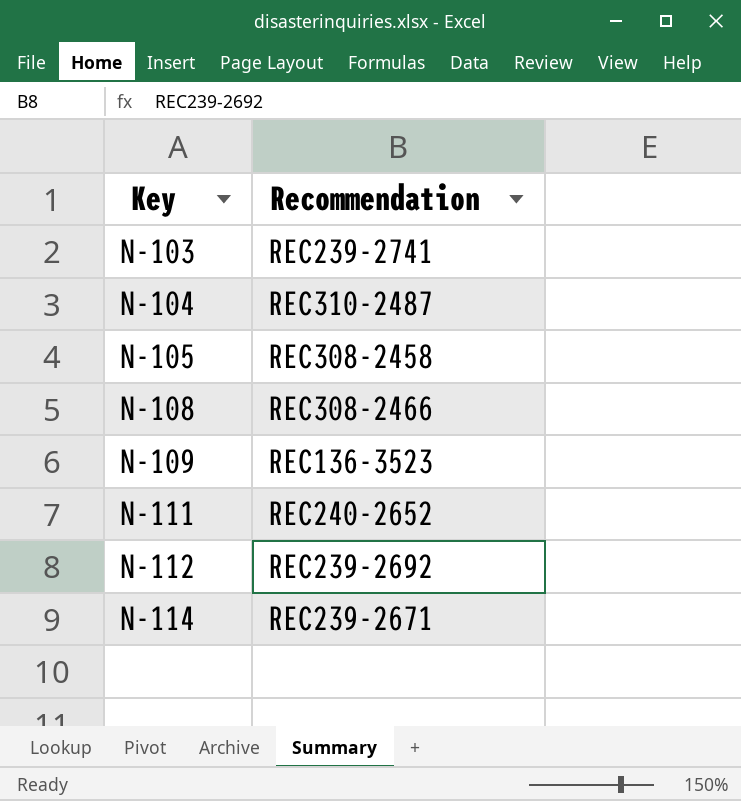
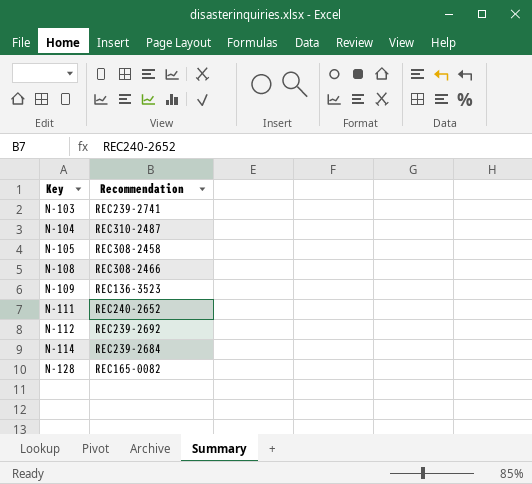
N-114 | Recommendation: REC239-2671 -> REC239-2684
row N-128: none -> REC165-0082

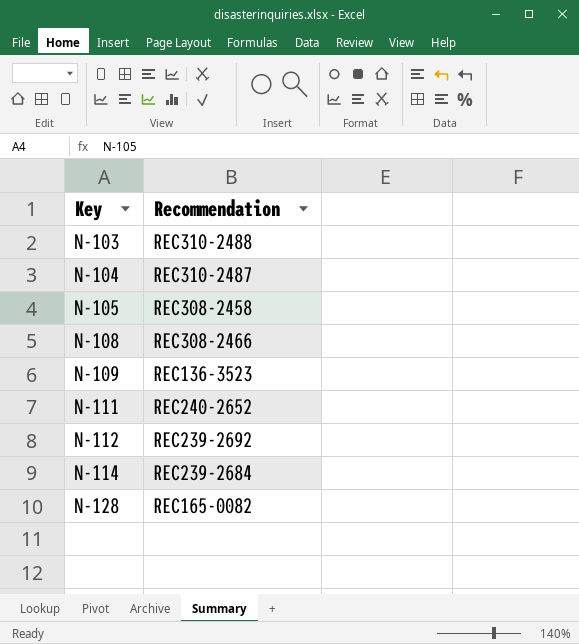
N-103 | Recommendation: REC239-2741 -> REC310-2488

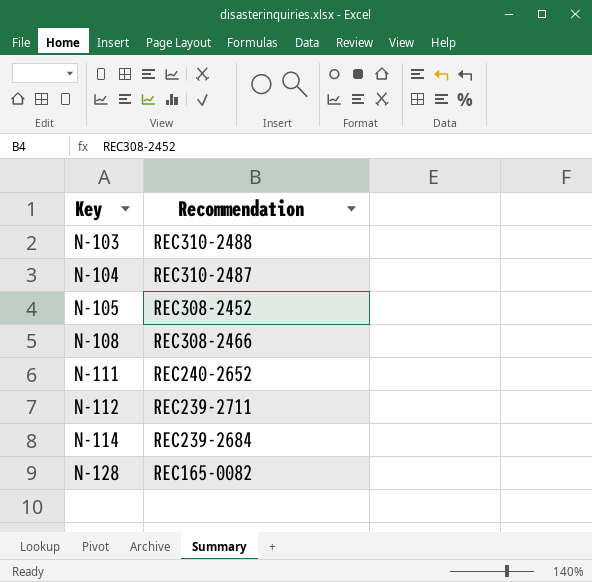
row N-109: REC136-3523 -> none
N-105 | Recommendation: REC308-2458 -> REC308-2452
N-112 | Recommendation: REC239-2692 -> REC239-2711

